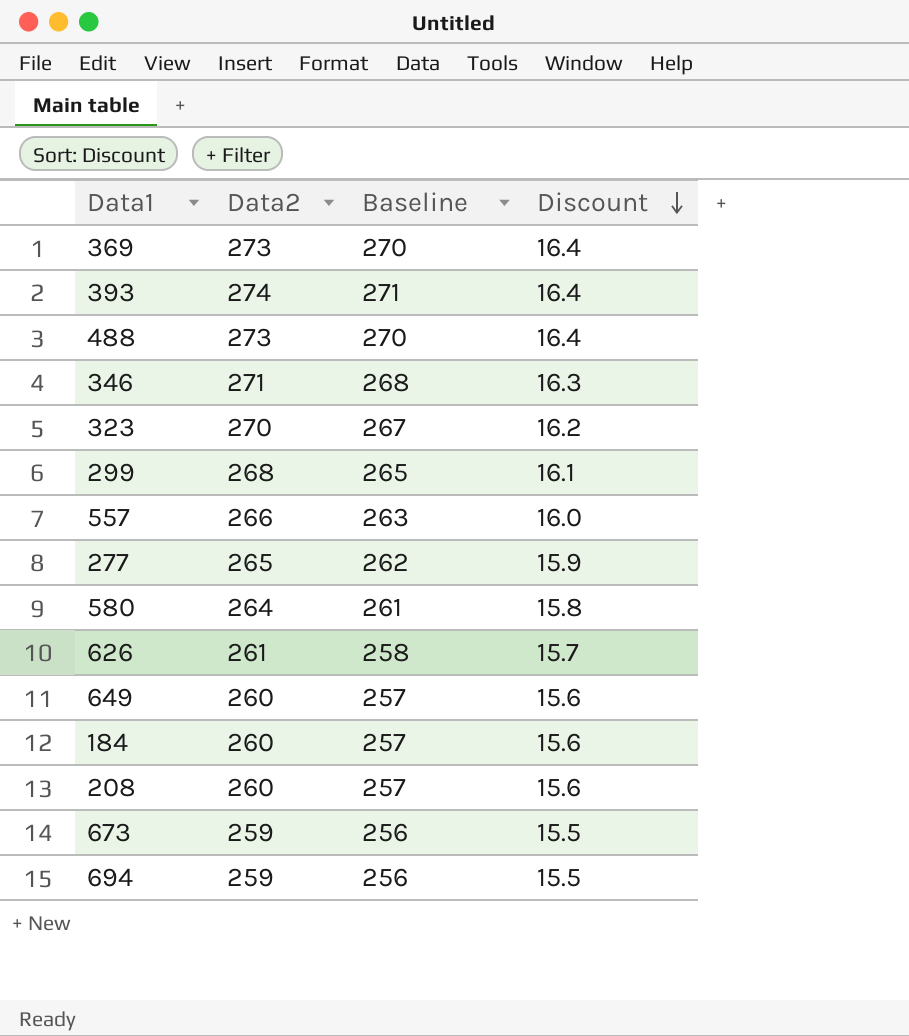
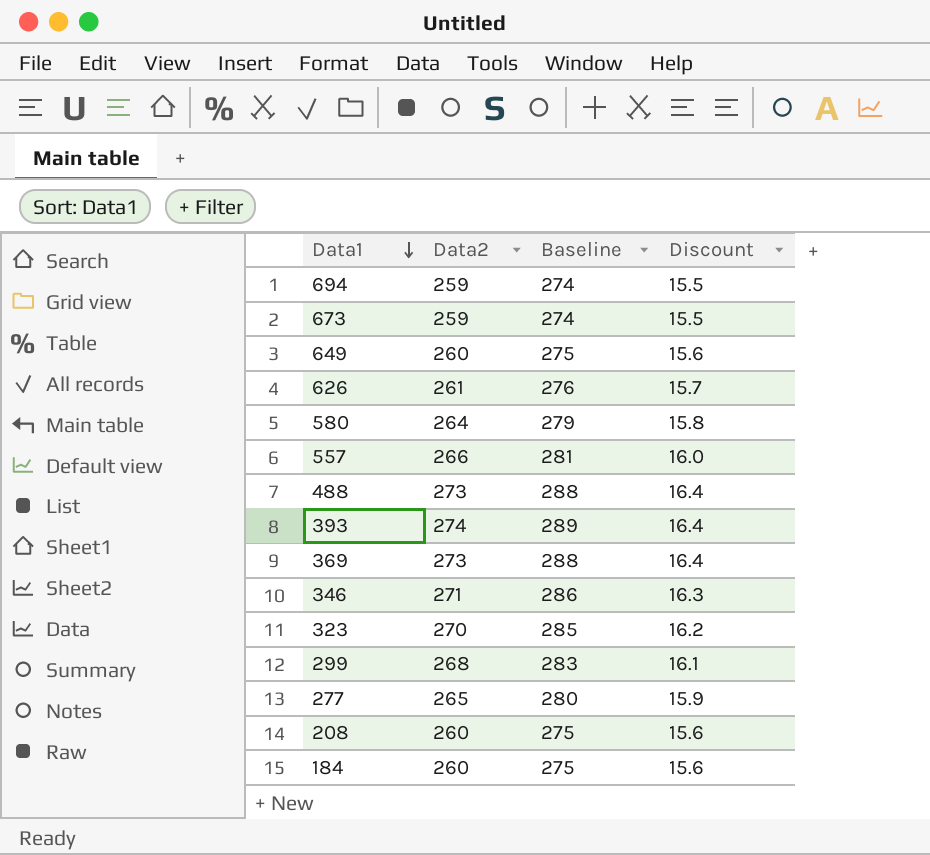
row order: Discount descending -> Data1 descending
column Baseline | formula: [Data2] - 3 -> [Data2] + 15

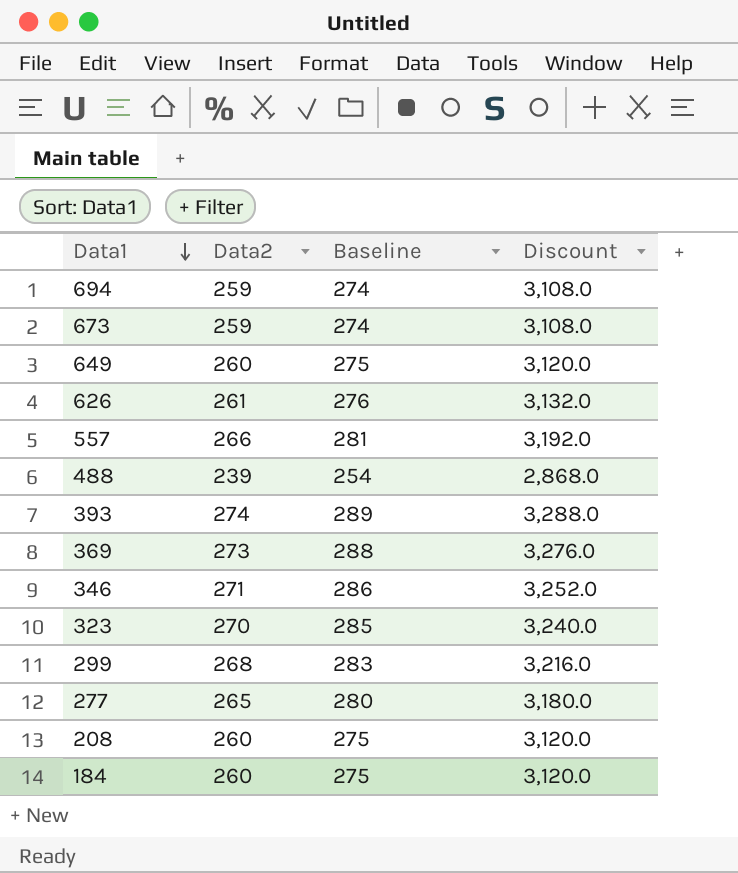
column Discount | formula: [Data2] * 0.06 -> [Data2] * 12
row 580: 264 | 279 | 15.8 -> none
488 | Data2: 273 -> 239
488 | Baseline: 288 -> 254

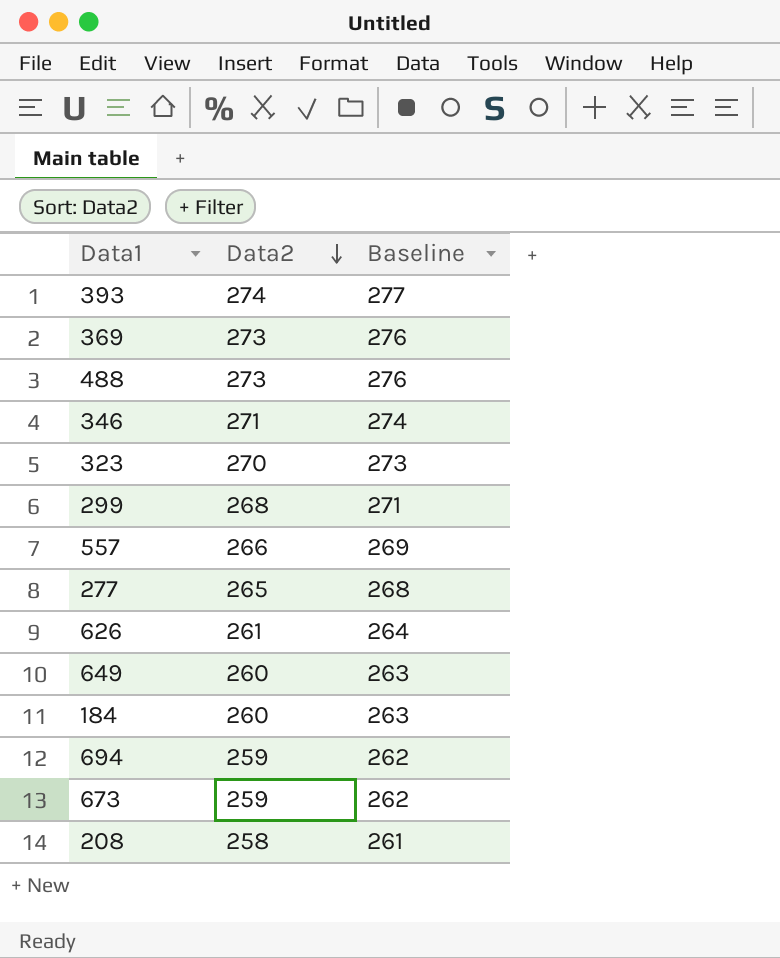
row order: Data1 descending -> Data2 descending
column Discount | formula: [Data2] * 12 -> none
column Baseline | formula: [Data2] + 15 -> [Data2] + 3
488 | Data2: 239 -> 273
208 | Data2: 260 -> 258

